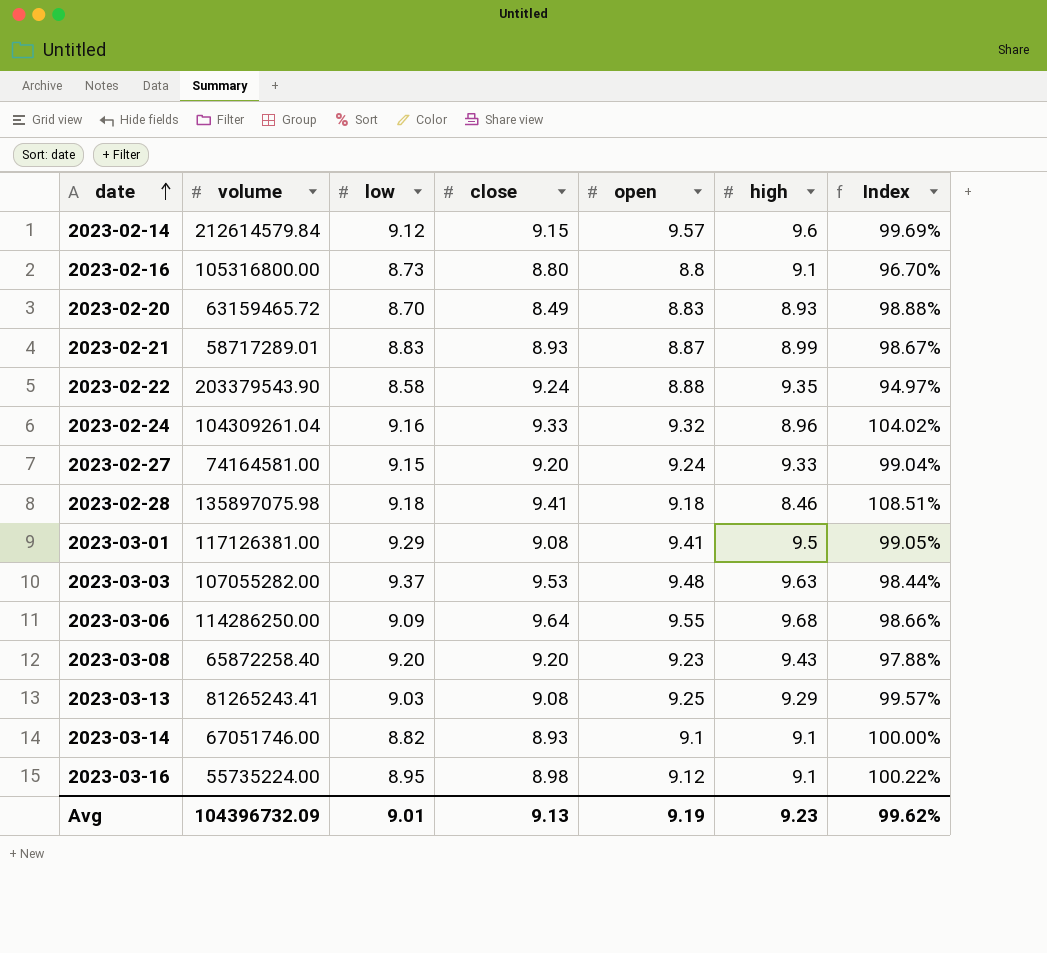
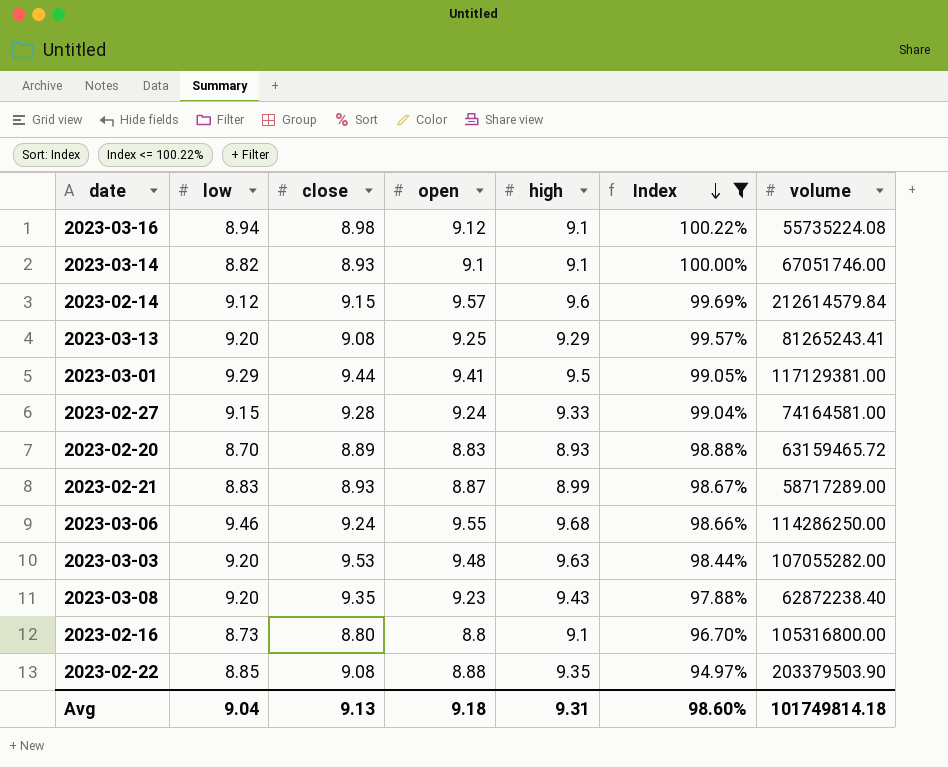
filter: none -> Index <= 100.22%
row order: date ascending -> Index descending
column volume | position: 2 -> 7
2023-03-16 | low: 8.95 -> 8.94
2023-03-16 | volume: 55735224.00 -> 55735224.08
2023-03-13 | low: 9.03 -> 9.20
2023-03-01 | close: 9.08 -> 9.44
2023-03-01 | volume: 117126381.00 -> 117129381.00
2023-02-27 | close: 9.20 -> 9.28
2023-02-20 | close: 8.49 -> 8.89
2023-02-21 | volume: 58717289.01 -> 58717289.00
2023-03-06 | low: 9.09 -> 9.46
2023-03-06 | close: 9.64 -> 9.24
2023-03-03 | low: 9.37 -> 9.20
2023-03-08 | close: 9.20 -> 9.35
2023-03-08 | volume: 65872258.40 -> 62872238.40
2023-02-22 | low: 8.58 -> 8.85
2023-02-22 | close: 9.24 -> 9.08
2023-02-22 | volume: 203379543.90 -> 203379503.90
Avg | low: 9.01 -> 9.04
Avg | open: 9.19 -> 9.18
Avg | high: 9.23 -> 9.31
Avg | Index: 99.62% -> 98.60%
Avg | volume: 104396732.09 -> 101749814.18

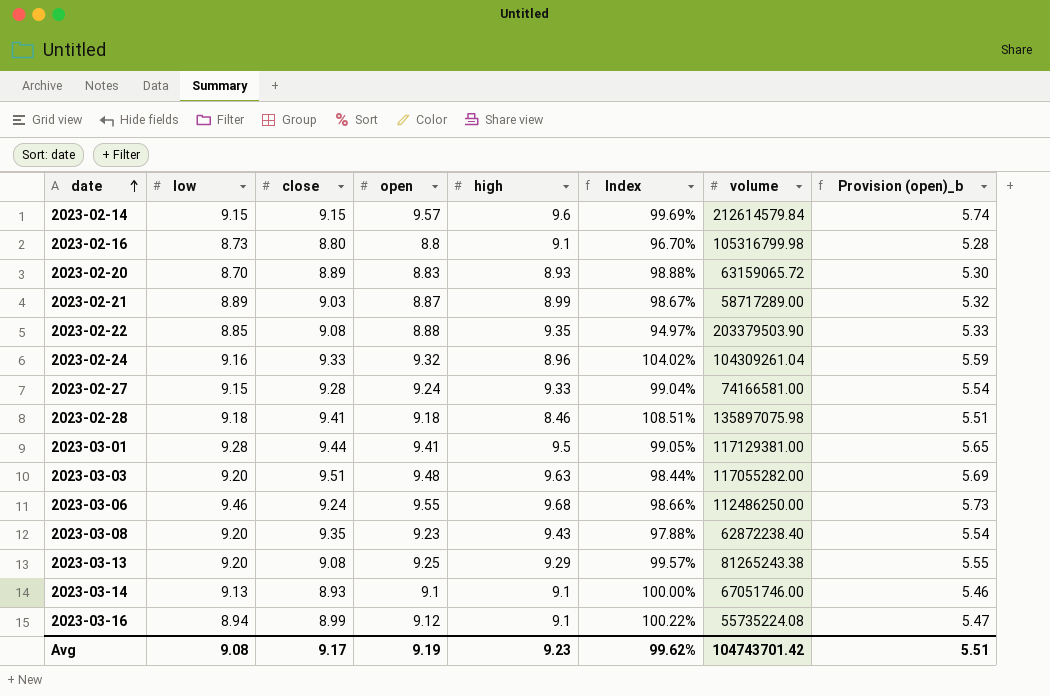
filter: Index <= 100.22% -> none
row order: Index descending -> date ascending
column Provision (open)_b | formula: none -> [open] * 0.6
2023-02-14 | low: 9.12 -> 9.15
2023-02-16 | volume: 105316800.00 -> 105316799.98
2023-02-20 | volume: 63159465.72 -> 63159065.72
2023-02-21 | low: 8.83 -> 8.89
2023-02-21 | close: 8.93 -> 9.03
2023-02-27 | volume: 74164581.00 -> 74166581.00
2023-03-01 | low: 9.29 -> 9.28
2023-03-03 | close: 9.53 -> 9.51
2023-03-03 | volume: 107055282.00 -> 117055282.00
2023-03-06 | volume: 114286250.00 -> 112486250.00
2023-03-13 | volume: 81265243.41 -> 81265243.38
2023-03-14 | low: 8.82 -> 9.13
2023-03-16 | close: 8.98 -> 8.99
Avg | low: 9.04 -> 9.08
Avg | close: 9.13 -> 9.17
Avg | open: 9.18 -> 9.19
Avg | high: 9.31 -> 9.23
Avg | Index: 98.60% -> 99.62%
Avg | volume: 101749814.18 -> 104743701.42

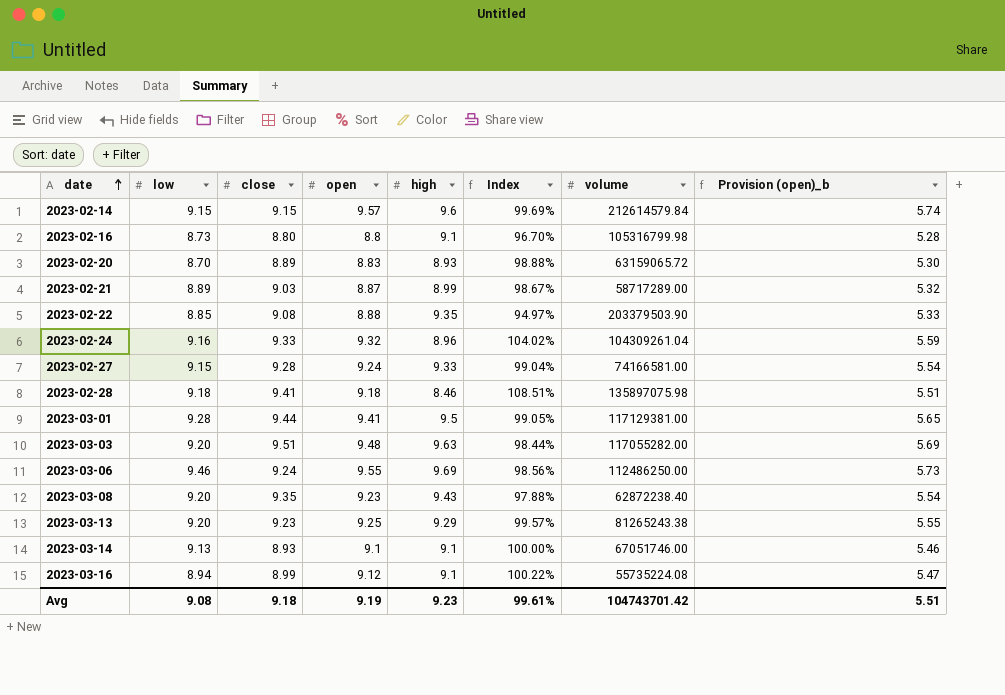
2023-03-06 | high: 9.68 -> 9.69
2023-03-06 | Index: 98.66% -> 98.56%
2023-03-13 | close: 9.08 -> 9.23
Avg | close: 9.17 -> 9.18
Avg | Index: 99.62% -> 99.61%

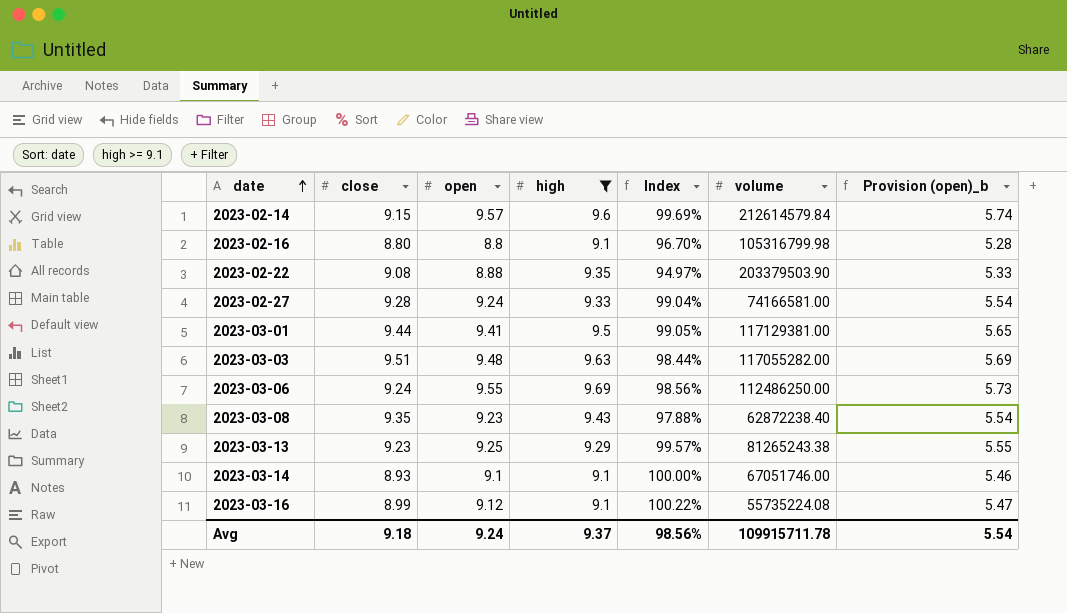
filter: none -> high >= 9.1
column low | position: 2 -> none
Avg | open: 9.19 -> 9.24
Avg | high: 9.23 -> 9.37
Avg | Index: 99.61% -> 98.56%
Avg | volume: 104743701.42 -> 109915711.78
Avg | Provision (open)_b: 5.51 -> 5.54

